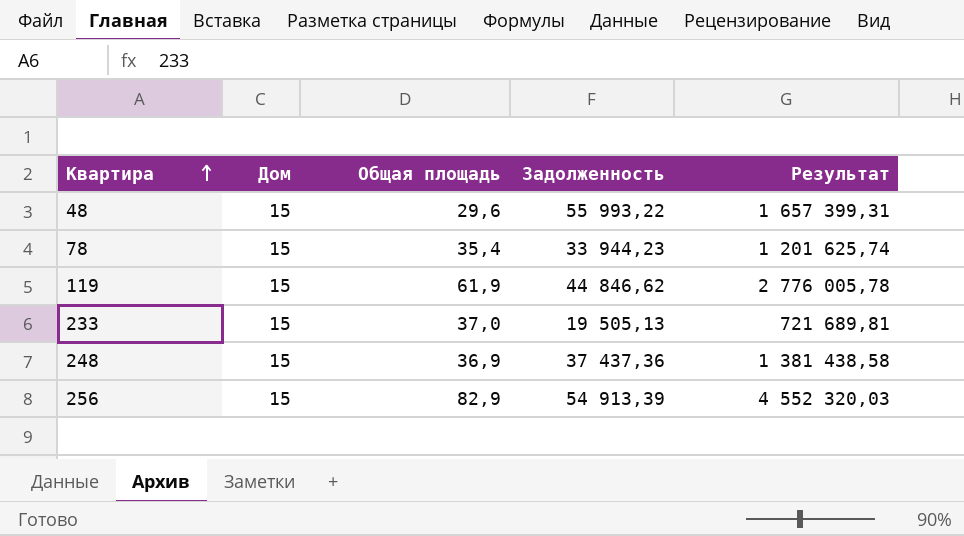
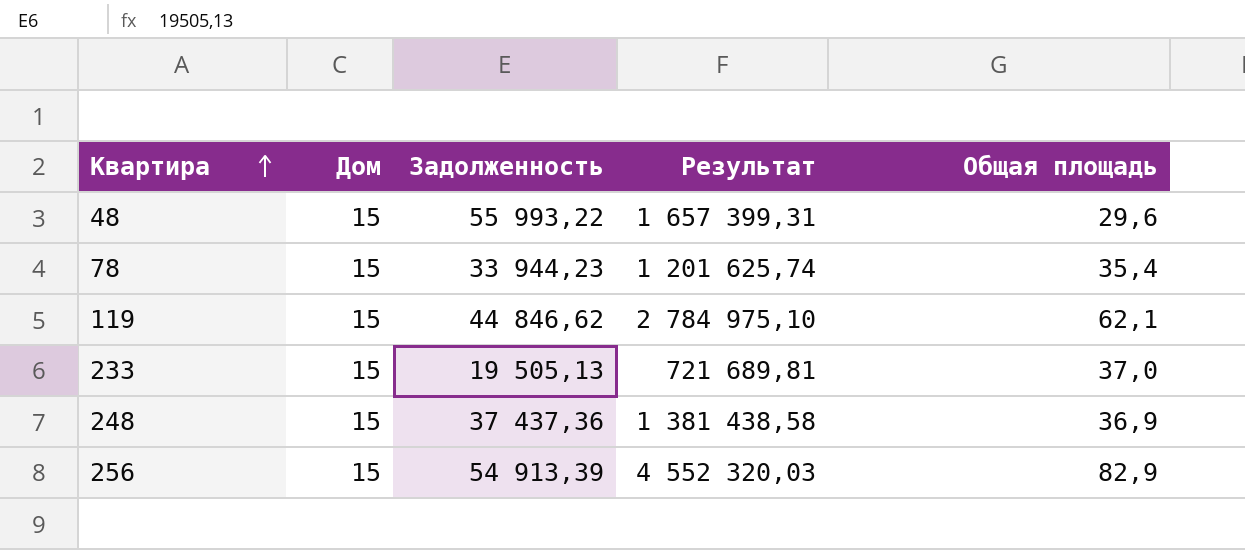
column Общая площадь | position: 3 -> 5
119 | Результат: 2 776 005,78 -> 2 784 975,10
119 | Общая площадь: 61,9 -> 62,1

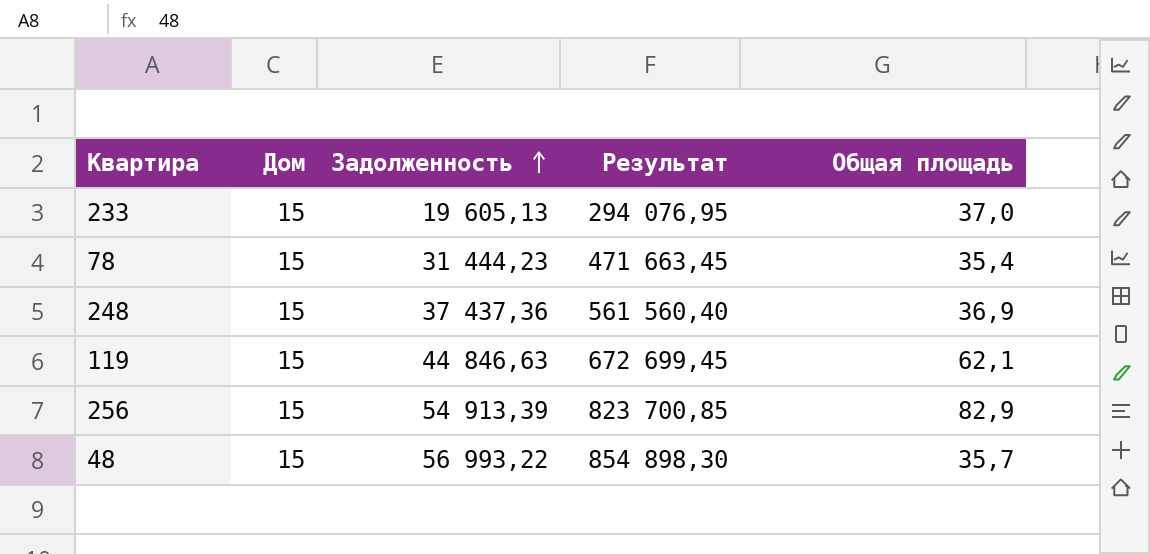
row order: Квартира ascending -> Задолженность ascending
column Результат | formula: [Задолженность] * [Общая площадь] -> [Дом] * [Задолженность]
233 | Задолженность: 19 505,13 -> 19 605,13
78 | Задолженность: 33 944,23 -> 31 444,23
119 | Задолженность: 44 846,62 -> 44 846,63
48 | Задолженность: 55 993,22 -> 56 993,22
48 | Общая площадь: 29,6 -> 35,7

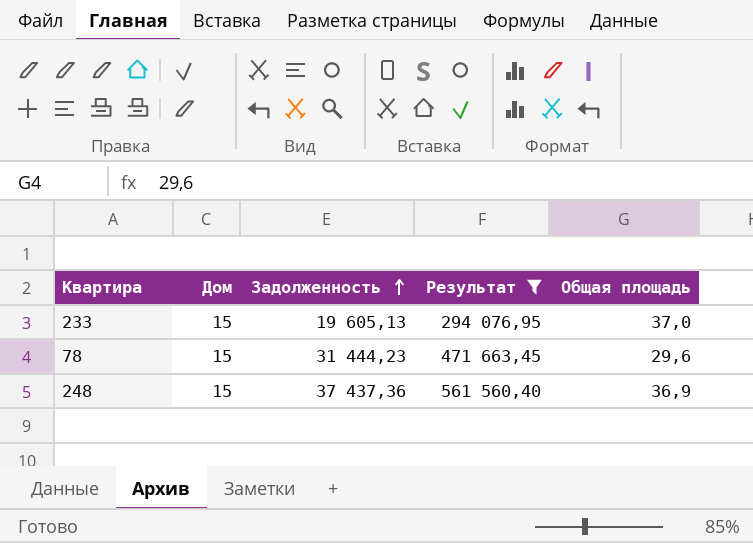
filter: none -> Результат <= 561 560,40
78 | Общая площадь: 35,4 -> 29,6

